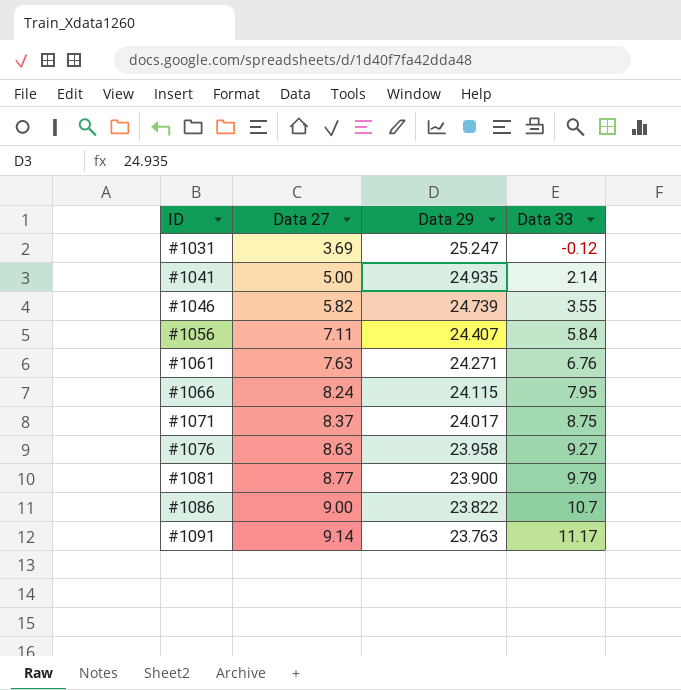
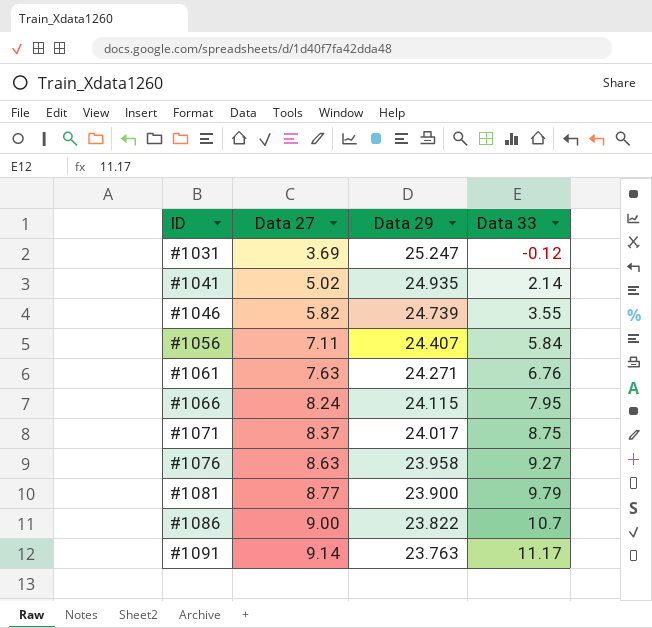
#1041 | Data 27: 5.00 -> 5.02

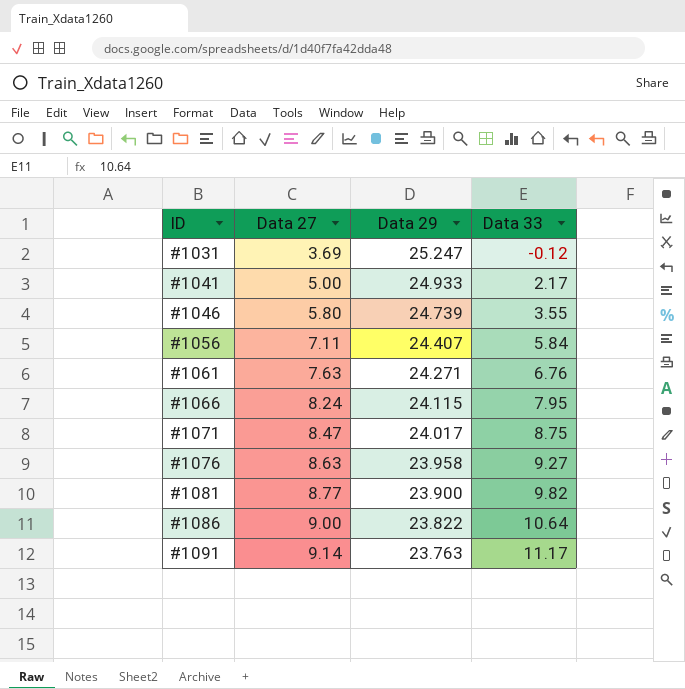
#1041 | Data 27: 5.02 -> 5.00
#1041 | Data 29: 24.935 -> 24.933
#1041 | Data 33: 2.14 -> 2.17
#1046 | Data 27: 5.82 -> 5.80
#1071 | Data 27: 8.37 -> 8.47
#1081 | Data 33: 9.79 -> 9.82
#1086 | Data 33: 10.7 -> 10.64

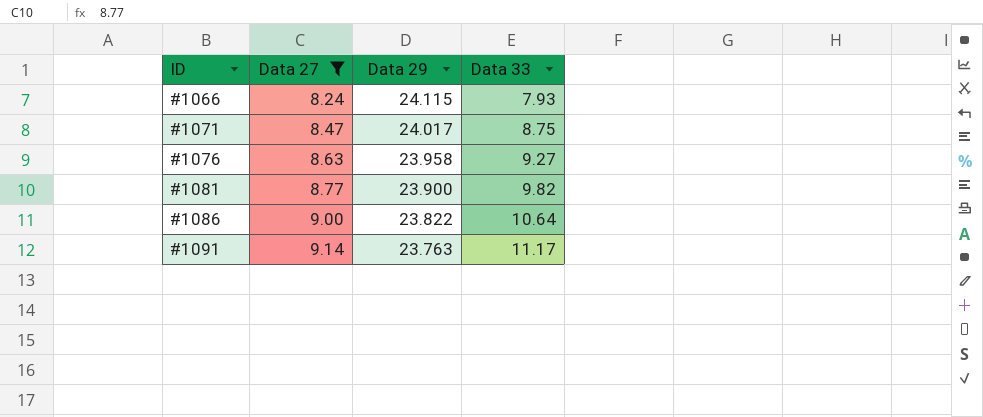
filter: none -> Data 27 >= 8.24
#1066 | Data 33: 7.95 -> 7.93

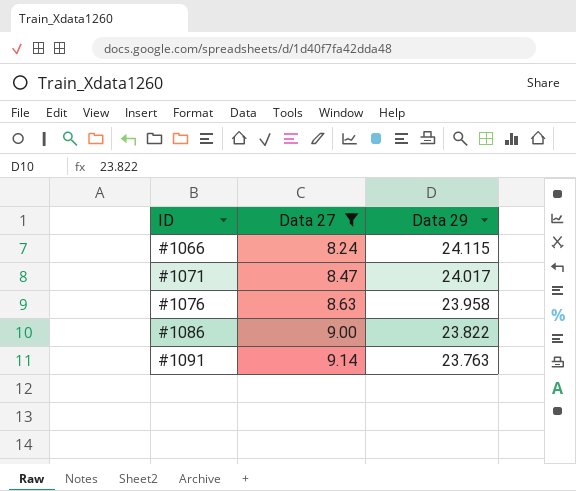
column Data 33 | position: 4 -> none
row #1081: 8.77 | 23.900 | 9.82 -> none

